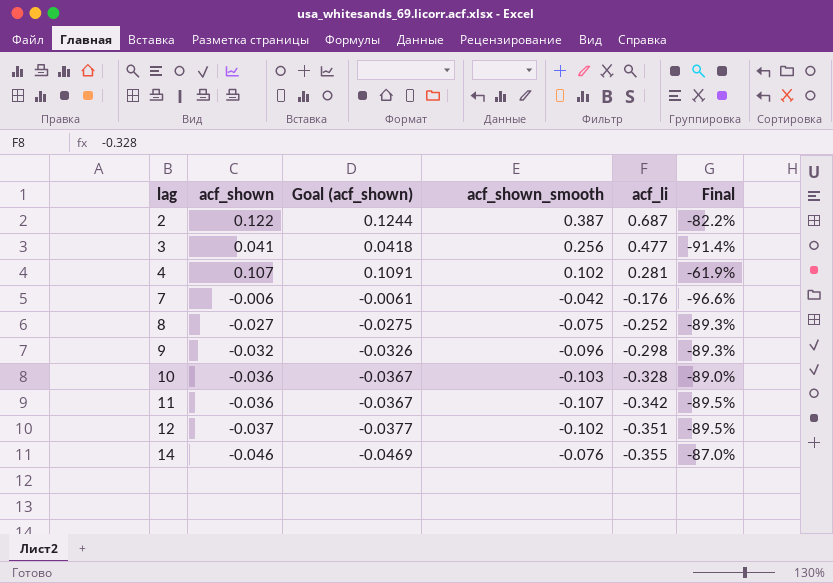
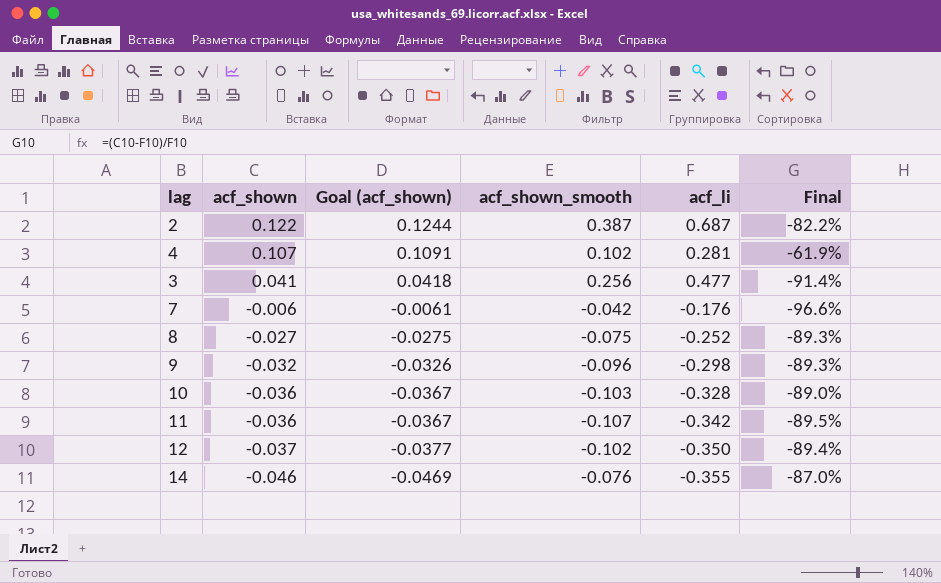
row order: lag ascending -> acf_shown descending
12 | acf_li: -0.351 -> -0.350
12 | Final: -89.5% -> -89.4%

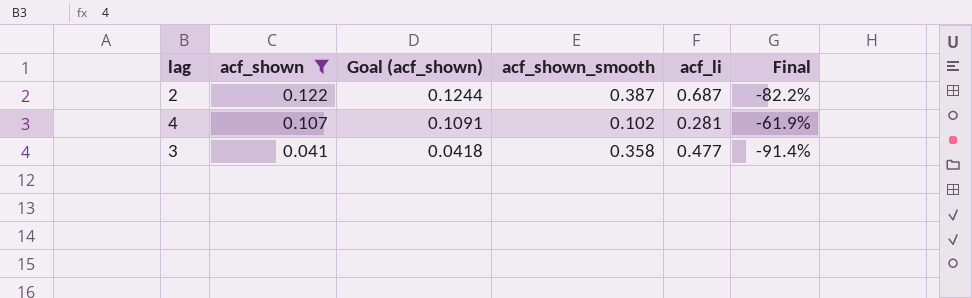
filter: none -> acf_shown >= 0.041
3 | acf_shown_smooth: 0.256 -> 0.358

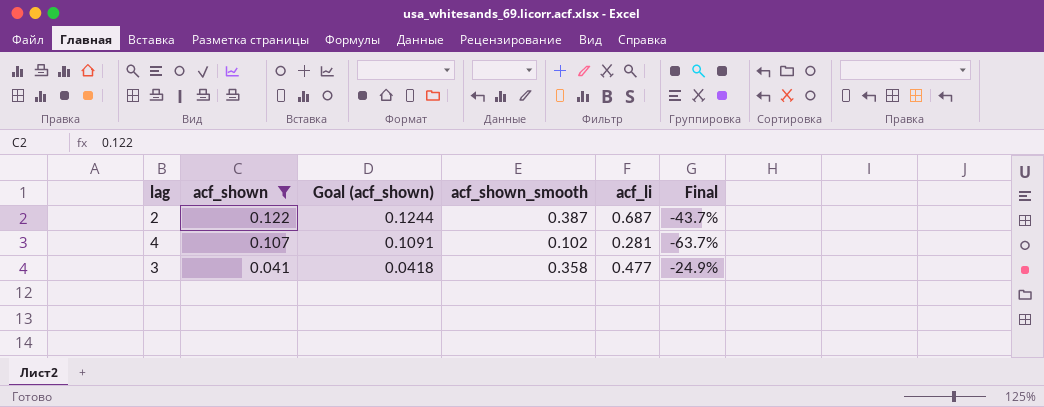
column Final | formula: ([acf_shown] - [acf_li]) / [acf_li] -> ([acf_shown_smooth] - [acf_li]) / [acf_li]

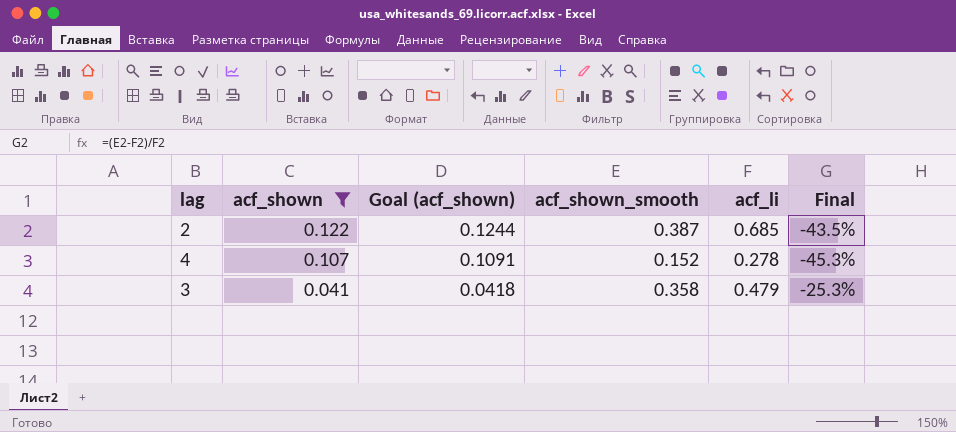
2 | acf_li: 0.687 -> 0.685
2 | Final: -43.7% -> -43.5%
4 | acf_shown_smooth: 0.102 -> 0.152
4 | acf_li: 0.281 -> 0.278
4 | Final: -63.7% -> -45.3%
3 | acf_li: 0.477 -> 0.479
3 | Final: -24.9% -> -25.3%

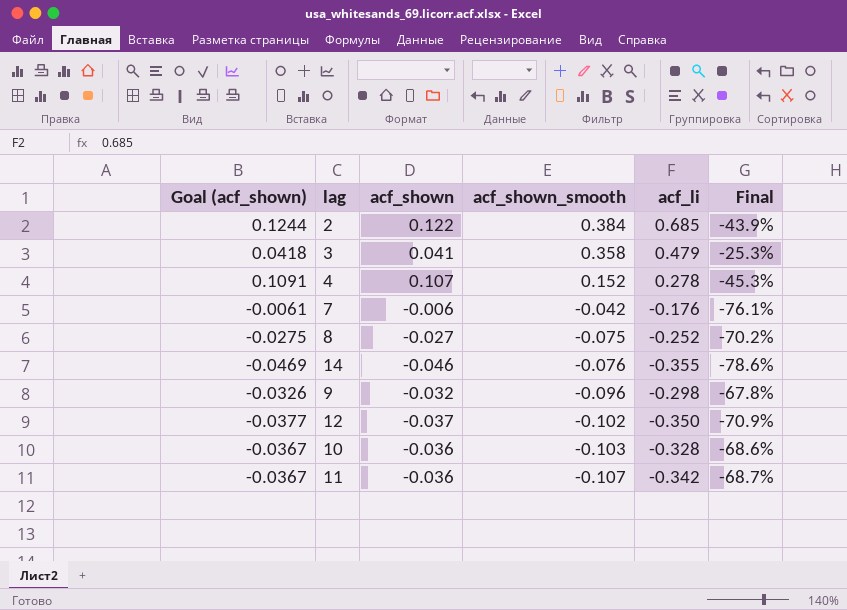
filter: acf_shown >= 0.041 -> none
row order: acf_shown descending -> acf_shown_smooth descending
column Goal (acf_shown) | position: 3 -> 1
2 | acf_shown_smooth: 0.387 -> 0.384
2 | Final: -43.5% -> -43.9%

